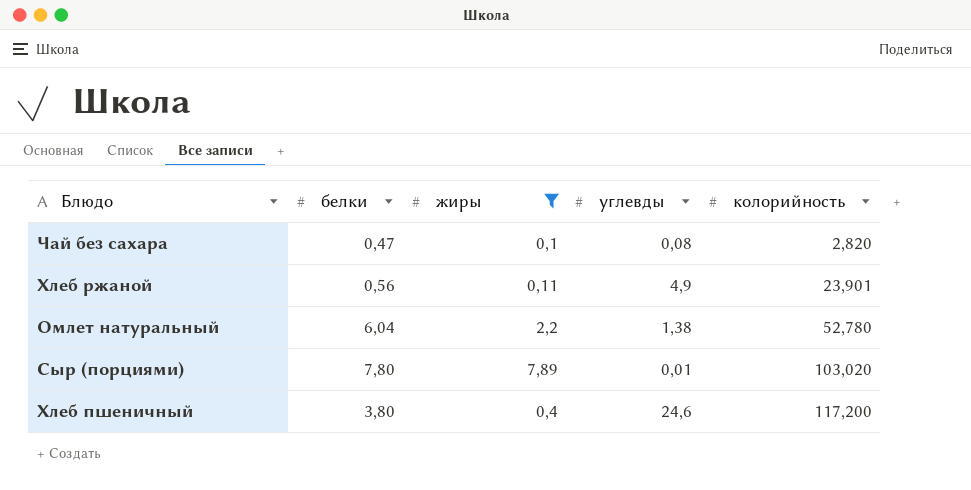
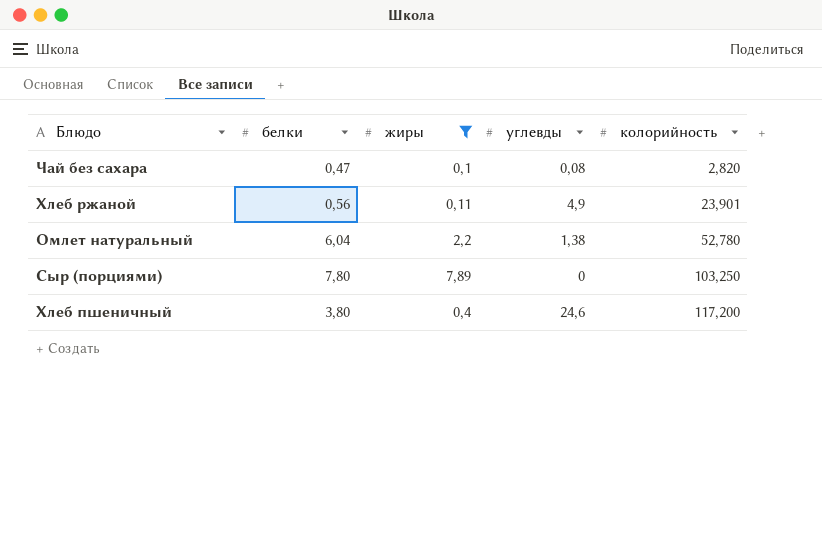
Сыр (порциями) | углевды: 0,01 -> 0
Сыр (порциями) | колорийность: 103,020 -> 103,250

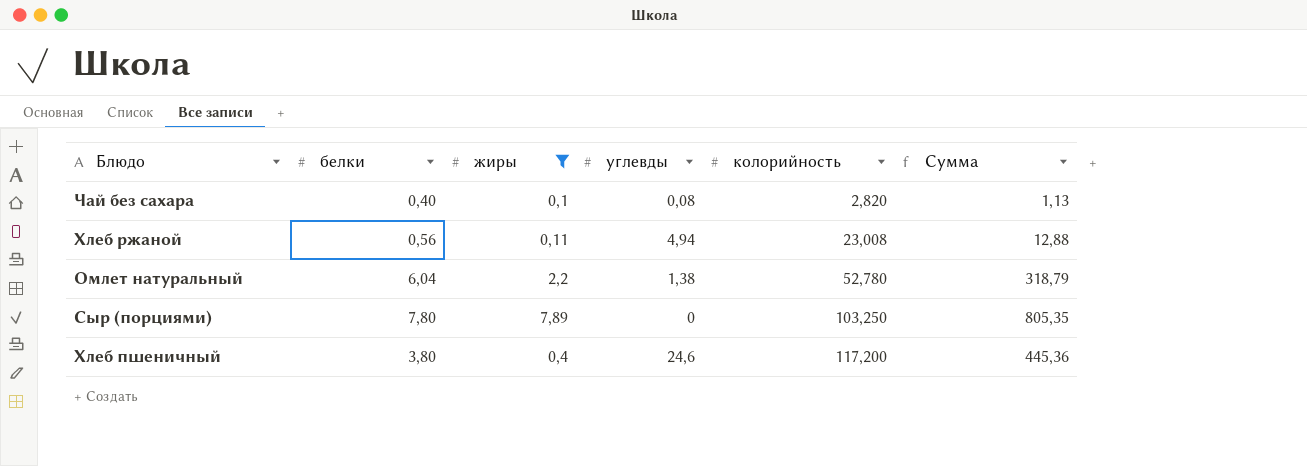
column Сумма | formula: none -> [белки] * [колорийность]
Чай без сахара | белки: 0,47 -> 0,40
Хлеб ржаной | углевды: 4,9 -> 4,94
Хлеб ржаной | колорийность: 23,901 -> 23,008

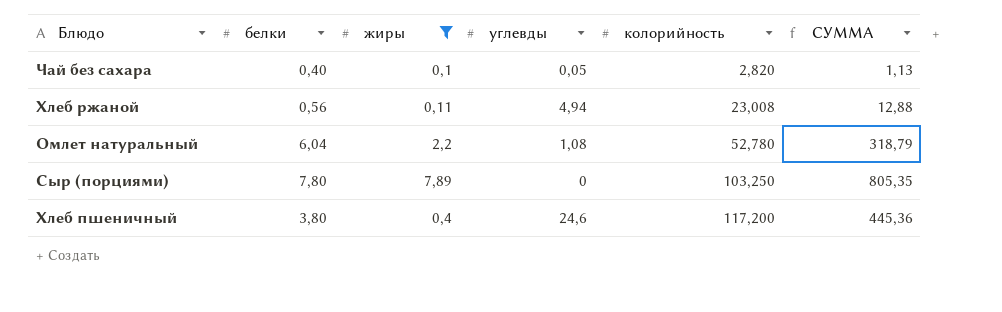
column name: Сумма -> СУММА
Чай без сахара | углевды: 0,08 -> 0,05
Омлет натуральный | углевды: 1,38 -> 1,08

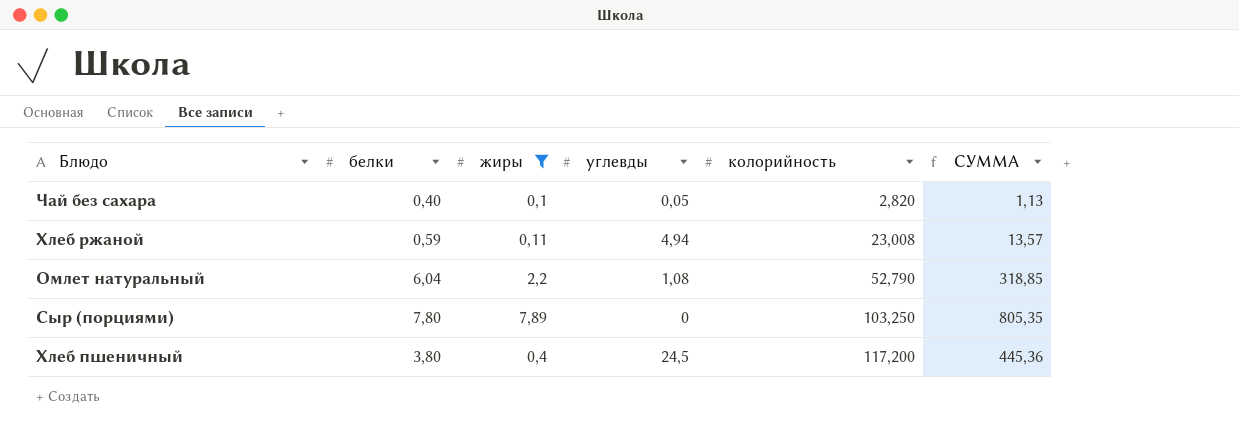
Хлеб ржаной | белки: 0,56 -> 0,59
Хлеб ржаной | СУММА: 12,88 -> 13,57
Омлет натуральный | колорийность: 52,780 -> 52,790
Омлет натуральный | СУММА: 318,79 -> 318,85
Хлеб пшеничный | углевды: 24,6 -> 24,5

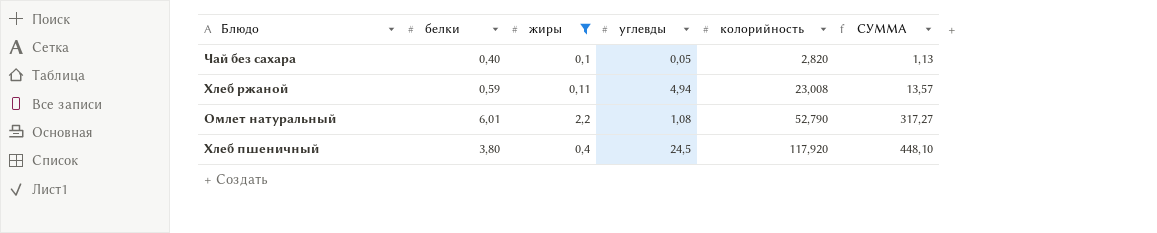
row Сыр (порциями): 7,80 | 7,89 | 0 | 103,250 | 805,35 -> none
Омлет натуральный | белки: 6,04 -> 6,01
Омлет натуральный | СУММА: 318,85 -> 317,27
Хлеб пшеничный | колорийность: 117,200 -> 117,920
Хлеб пшеничный | СУММА: 445,36 -> 448,10

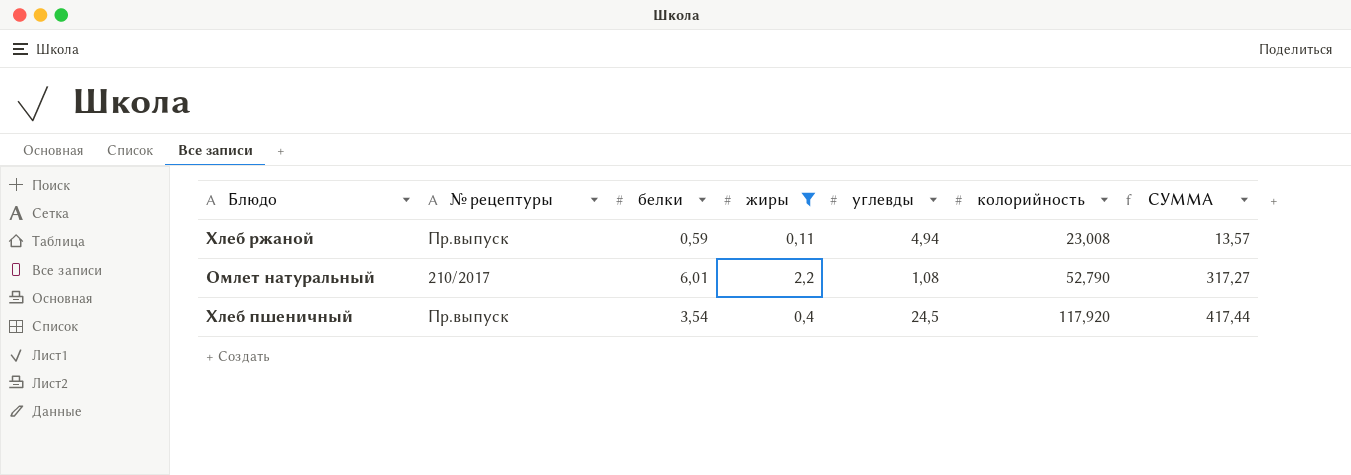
column № рецептуры | position: none -> 2
row Чай без сахара: 0,40 | 0,1 | 0,05 | 2,820 | 1,13 -> none
Хлеб пшеничный | белки: 3,80 -> 3,54
Хлеб пшеничный | СУММА: 448,10 -> 417,44

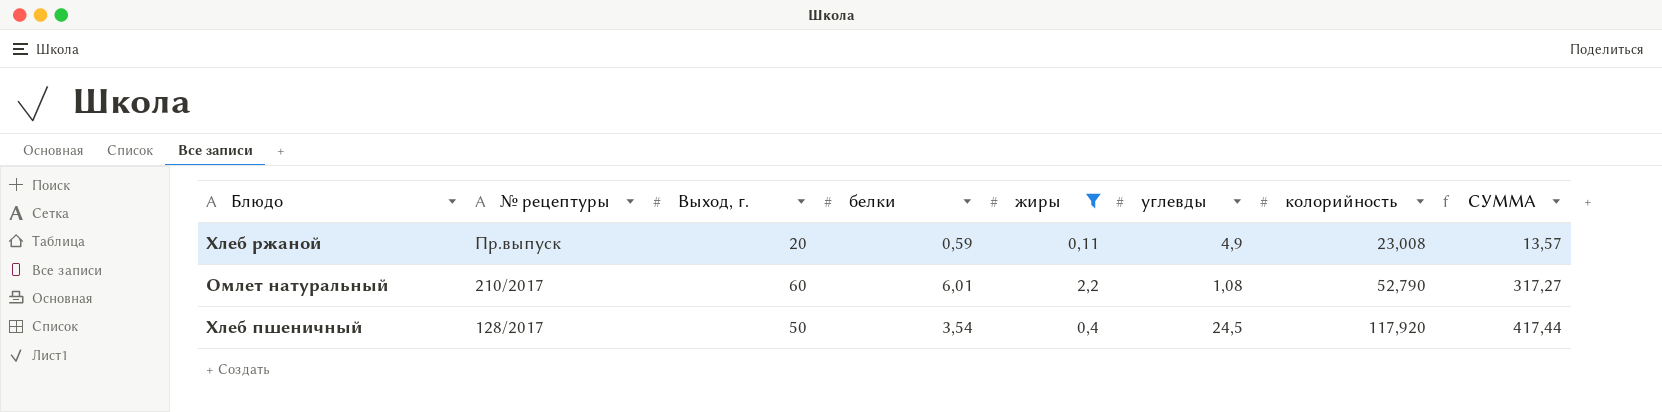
column Выход, г. | position: none -> 3
Хлеб ржаной | углевды: 4,94 -> 4,9
Хлеб пшеничный | № рецептуры: Пр.выпуск -> 128/2017

